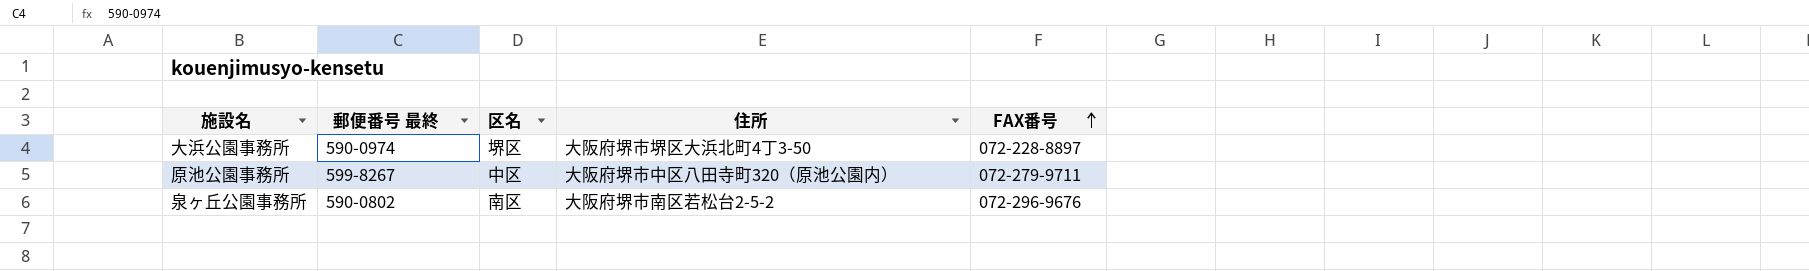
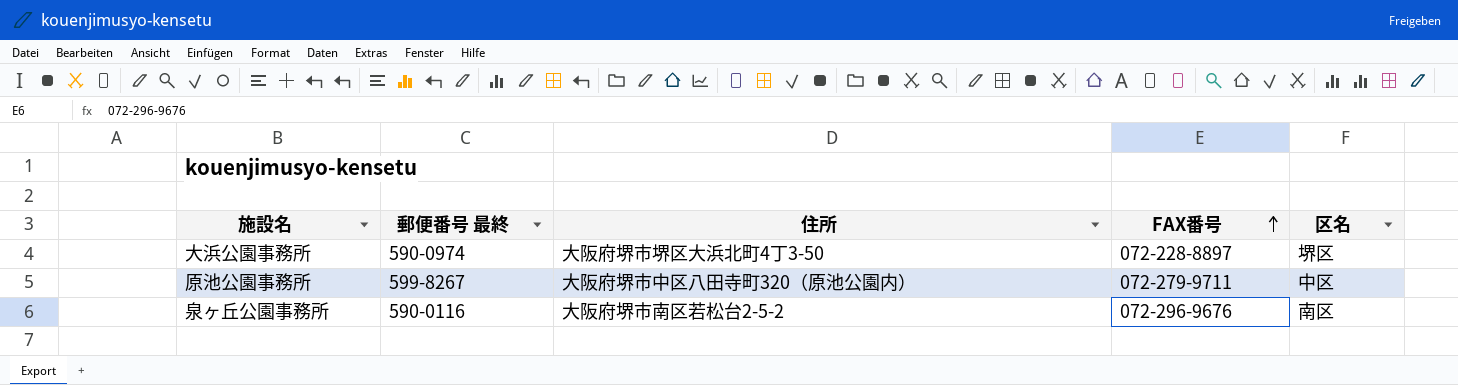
column 区名 | position: 3 -> 5
泉ヶ丘公園事務所 | 郵便番号 最終: 590-0802 -> 590-0116

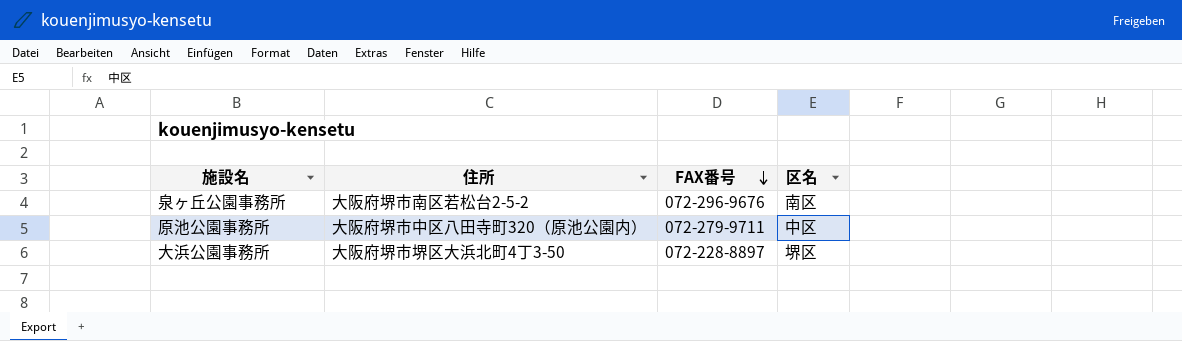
row order: FAX番号 ascending -> FAX番号 descending
column 郵便番号 最終 | position: 2 -> none

